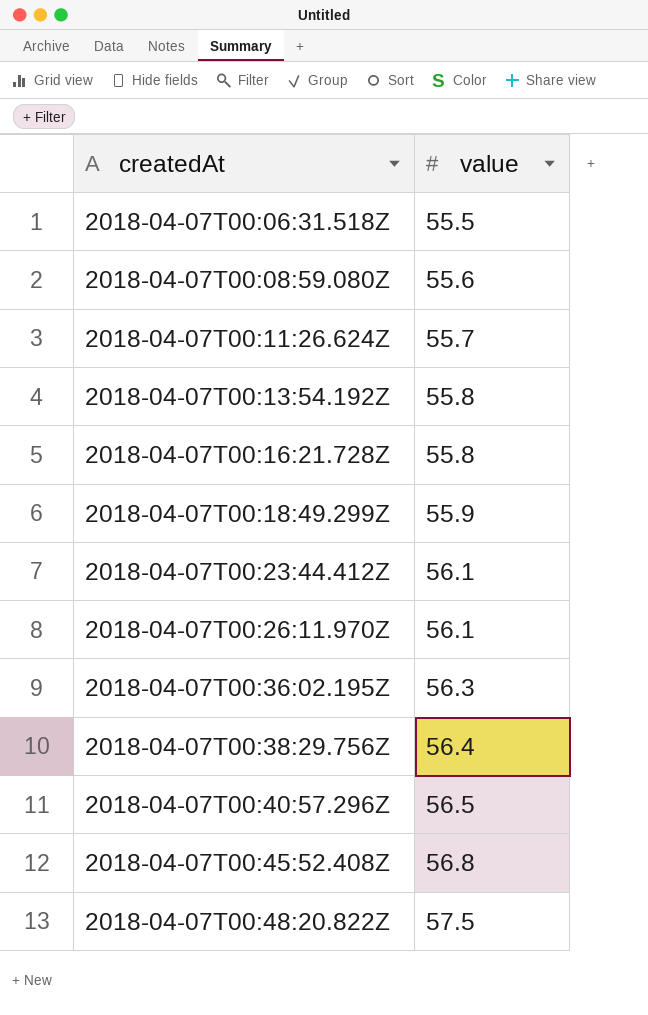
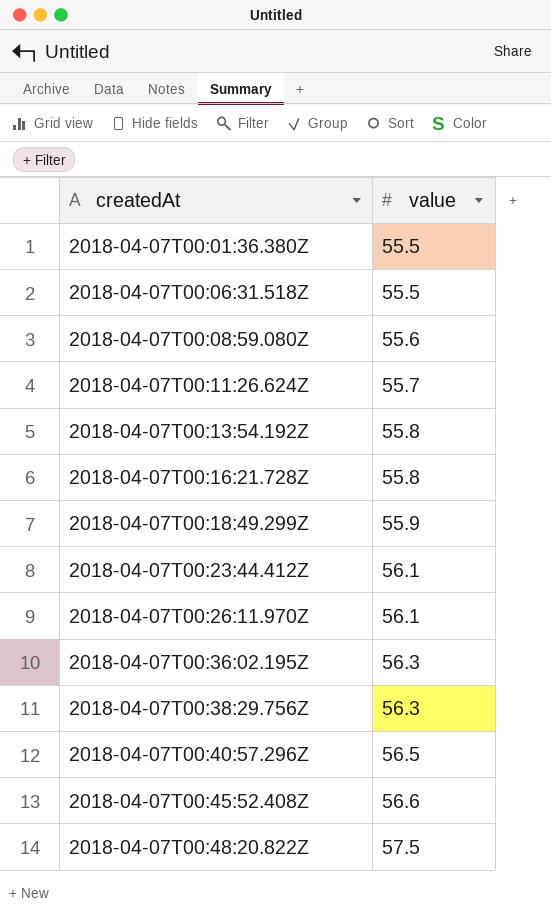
row 2018-04-07T00:01:36.380Z: none -> 55.5
2018-04-07T00:38:29.756Z | value: 56.4 -> 56.3
2018-04-07T00:45:52.408Z | value: 56.8 -> 56.6

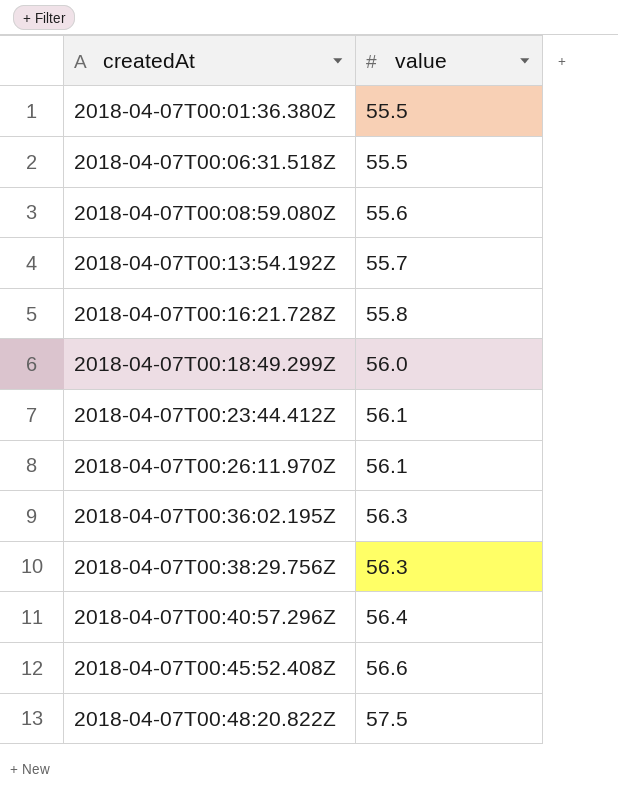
row 2018-04-07T00:11:26.624Z: 55.7 -> none
2018-04-07T00:13:54.192Z | value: 55.8 -> 55.7
2018-04-07T00:18:49.299Z | value: 55.9 -> 56.0
2018-04-07T00:40:57.296Z | value: 56.5 -> 56.4

